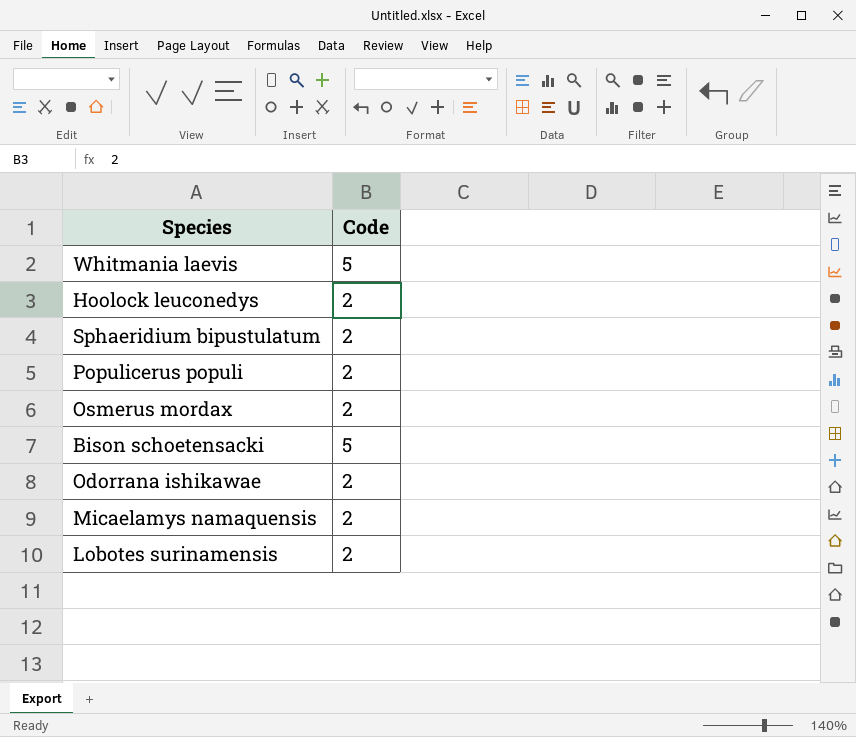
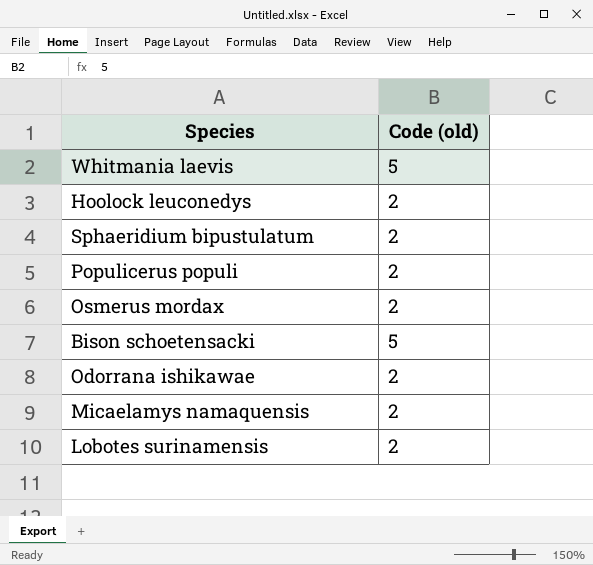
column name: Code -> Code (old)

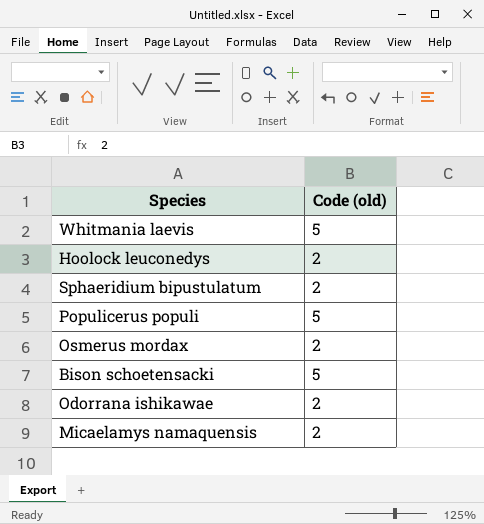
row Lobotes surinamensis: 2 -> none
Populicerus populi | Code (old): 2 -> 5

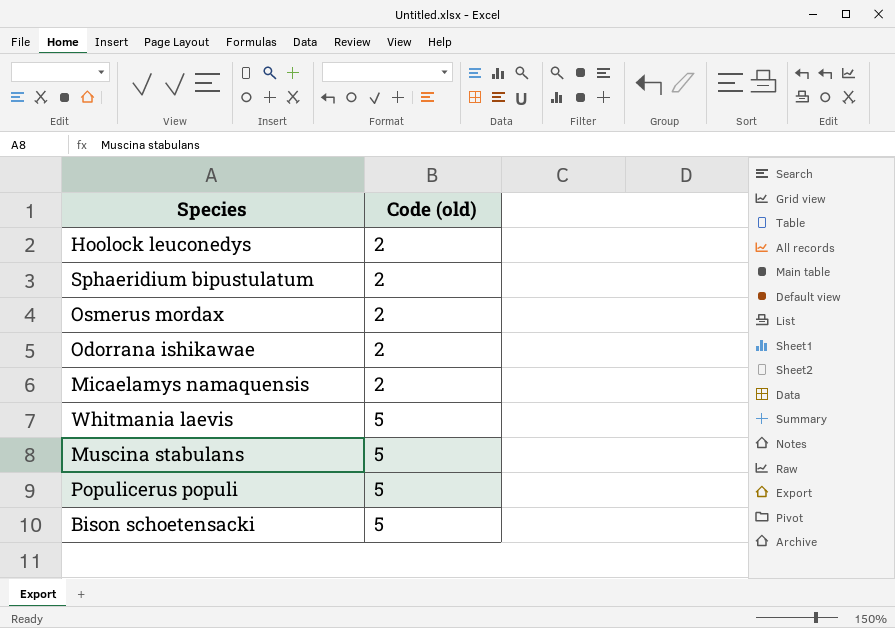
row order: none -> Code (old) ascending
row Muscina stabulans: none -> 5

